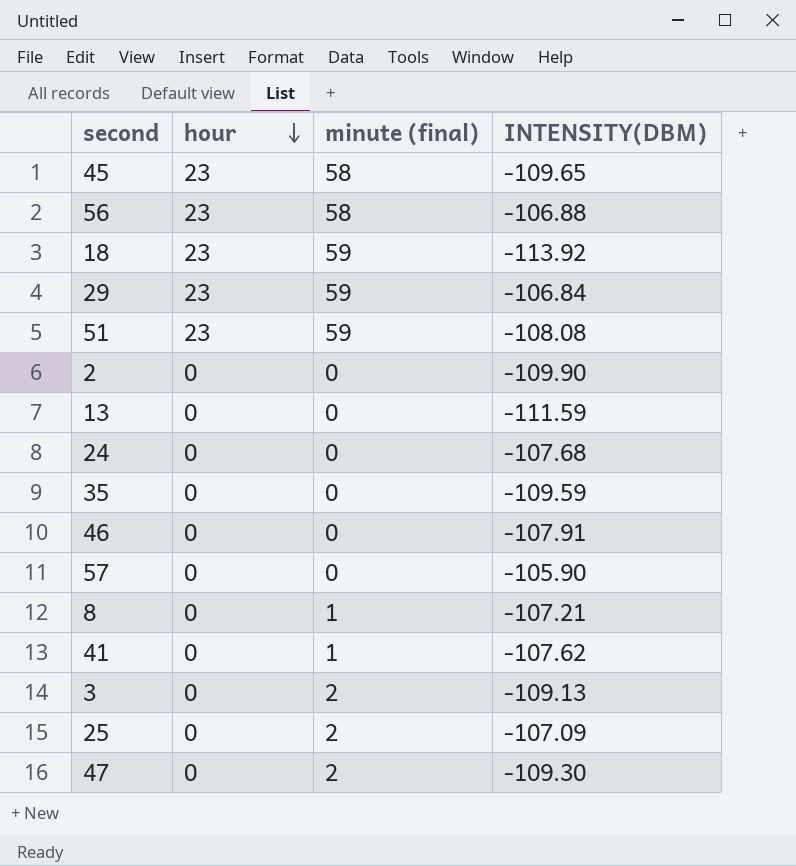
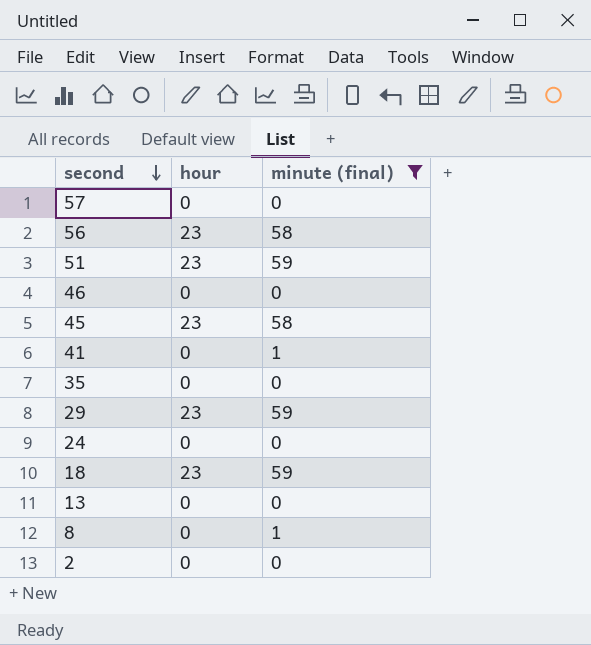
filter: none -> minute (final) != 2
row order: hour descending -> second descending
column INTENSITY(DBM) | position: 4 -> none

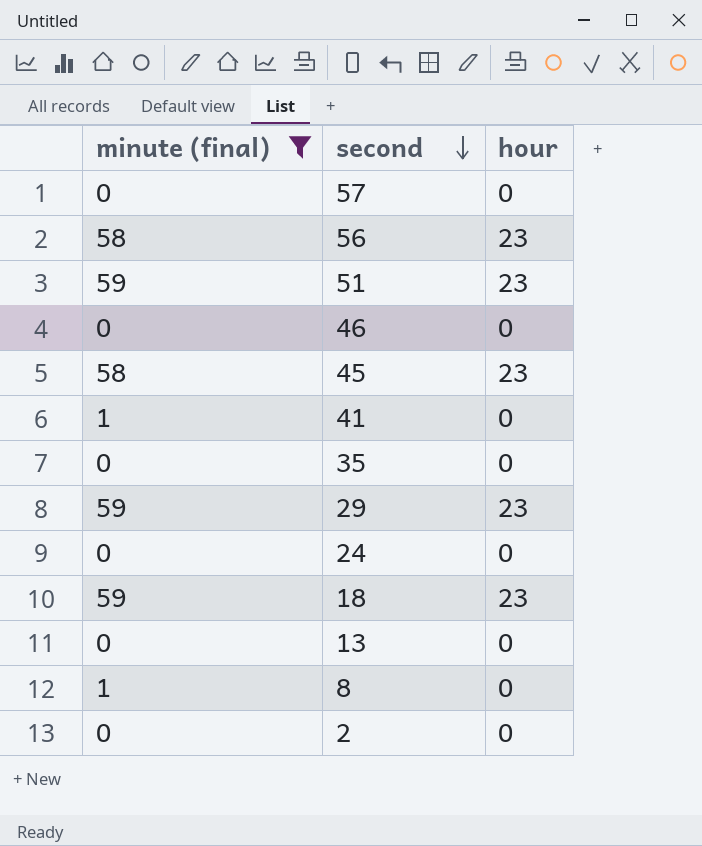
column minute (final) | position: 3 -> 1

